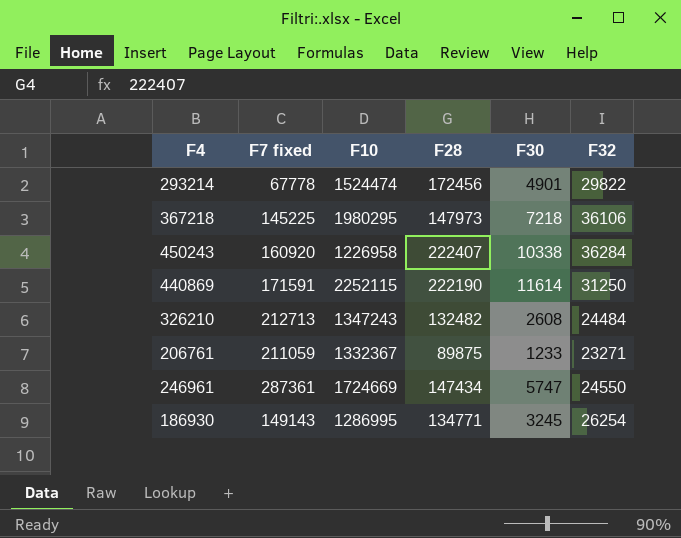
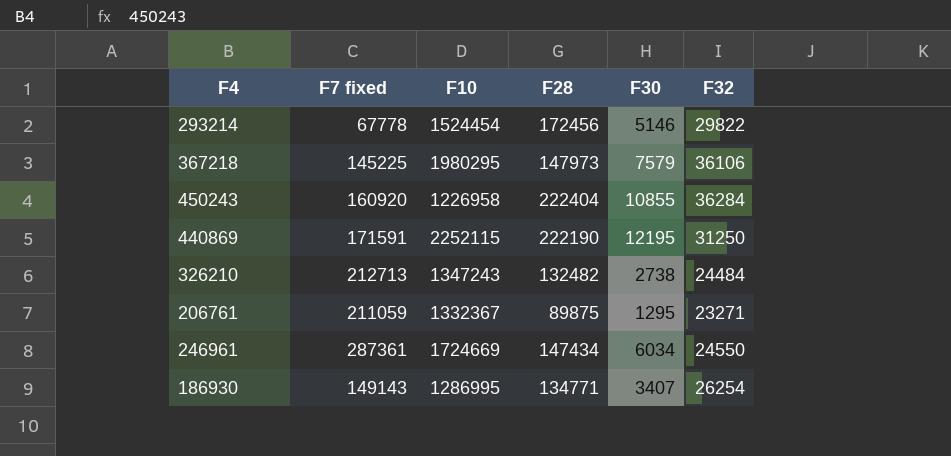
293214 | F10: 1524474 -> 1524454
293214 | F30: 4901 -> 5146
367218 | F30: 7218 -> 7579
450243 | F28: 222407 -> 222404
450243 | F30: 10338 -> 10855
440869 | F30: 11614 -> 12195
326210 | F30: 2608 -> 2738
206761 | F30: 1233 -> 1295
246961 | F30: 5747 -> 6034
186930 | F30: 3245 -> 3407

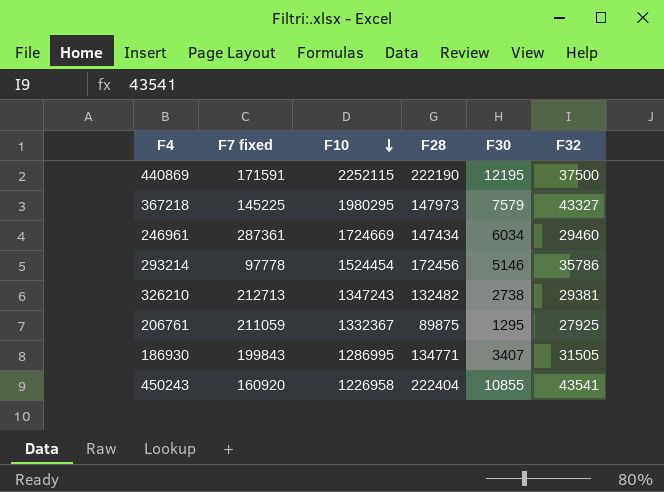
row order: none -> F10 descending
440869 | F32: 31250 -> 37500
367218 | F32: 36106 -> 43327
246961 | F32: 24550 -> 29460
293214 | F7 fixed: 67778 -> 97778
293214 | F32: 29822 -> 35786
326210 | F32: 24484 -> 29381
206761 | F32: 23271 -> 27925
186930 | F7 fixed: 149143 -> 199843
186930 | F32: 26254 -> 31505
450243 | F32: 36284 -> 43541

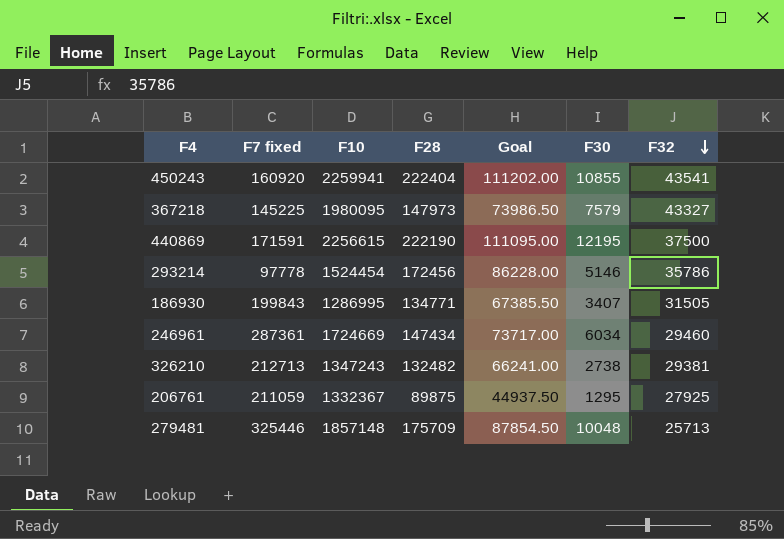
row order: F10 descending -> F32 descending
column Goal | formula: none -> [F28] * 0.5
450243 | F10: 1226958 -> 2259941
367218 | F10: 1980295 -> 1980095
440869 | F10: 2252115 -> 2256615
row 279481: none -> 325446 | 1857148 | 175709 | 87854.50 | 10048 | 25713

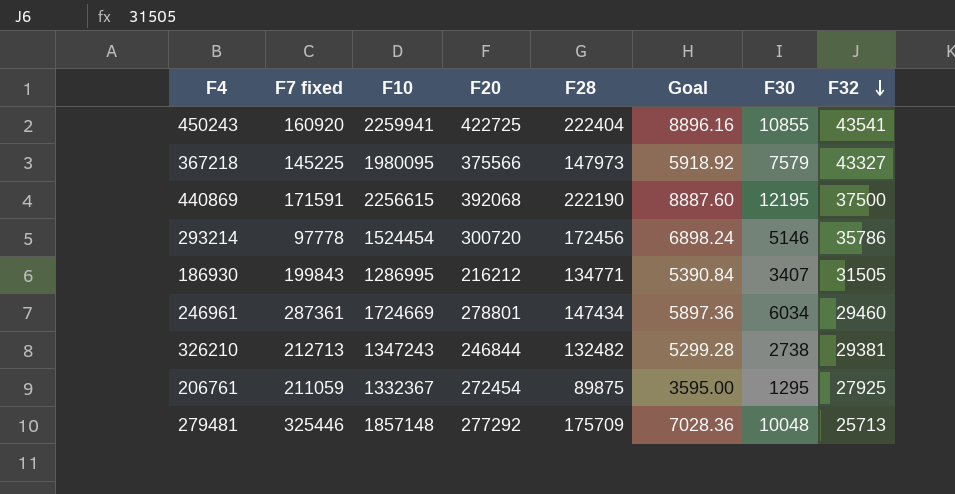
column F20 | position: none -> 4
column Goal | formula: [F28] * 0.5 -> [F28] * 0.04

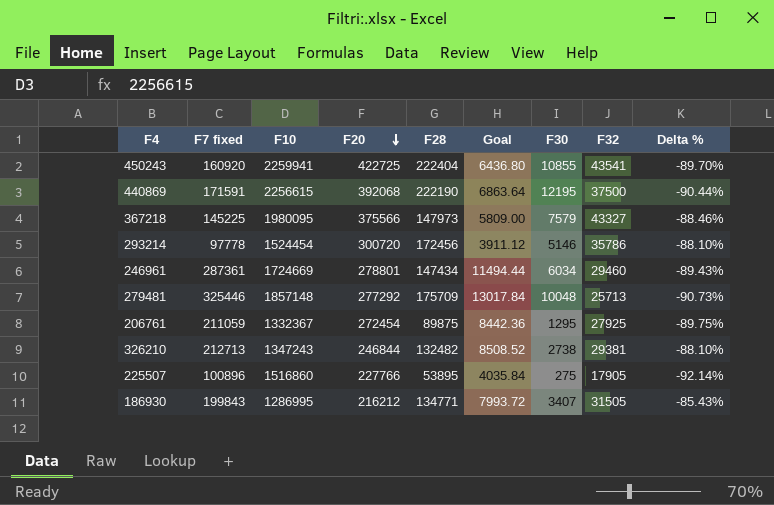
row order: F32 descending -> F20 descending
column Goal | formula: [F28] * 0.04 -> [F7 fixed] * 0.04
column Delta % | formula: none -> ([F32] - [F20]) / [F20]
row 225507: none -> 100896 | 1516860 | 227766 | 53895 | 4035.84 | 275 | 17905 | -92.14%

